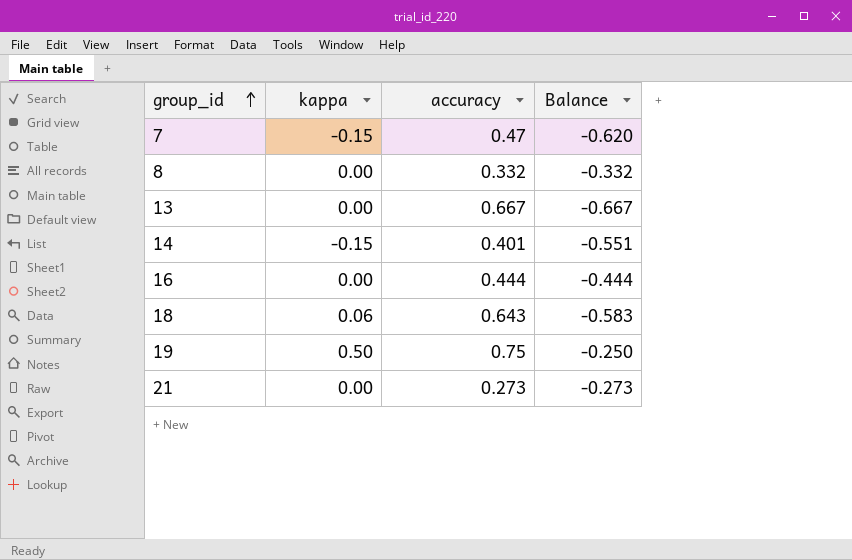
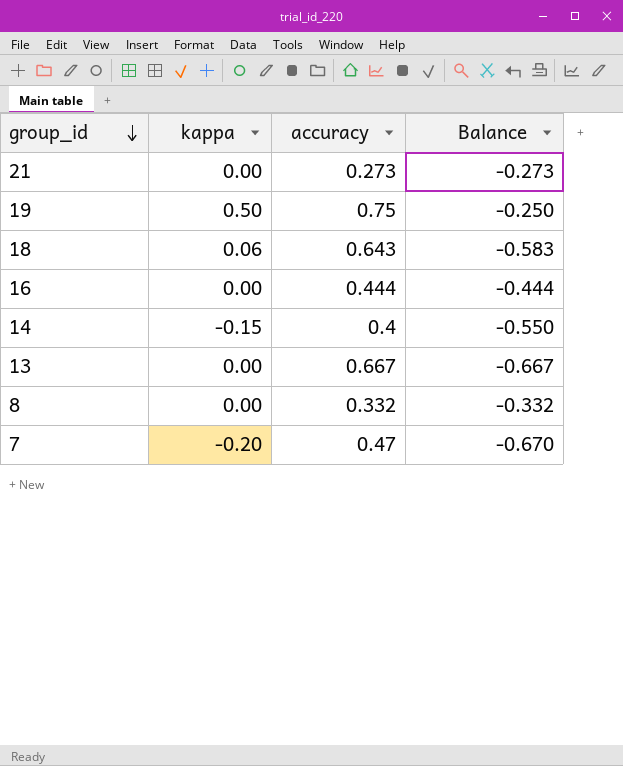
row order: group_id ascending -> group_id descending
14 | accuracy: 0.401 -> 0.4
14 | Balance: -0.551 -> -0.550
7 | kappa: -0.15 -> -0.20
7 | Balance: -0.620 -> -0.670

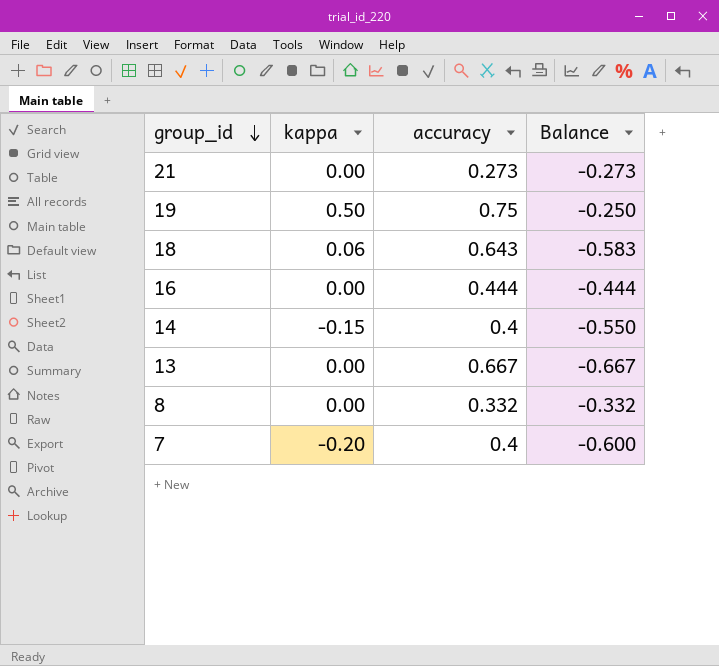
7 | accuracy: 0.47 -> 0.4
7 | Balance: -0.670 -> -0.600

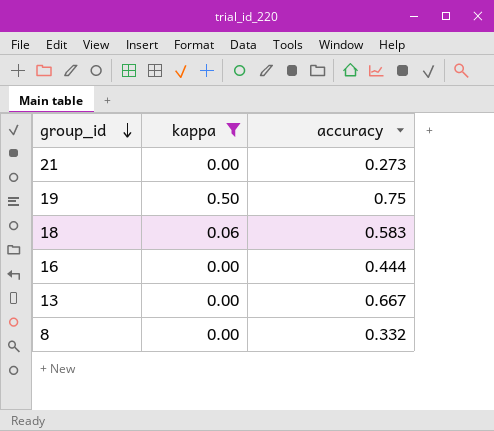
filter: none -> kappa >= 0.00
column Balance | formula: [kappa] - [accuracy] -> none
18 | accuracy: 0.643 -> 0.583

